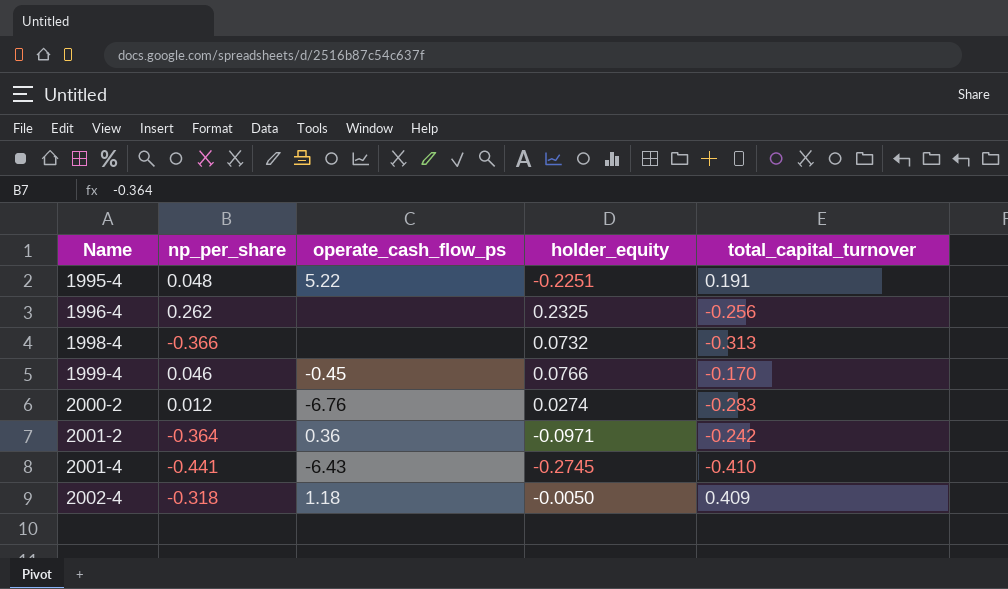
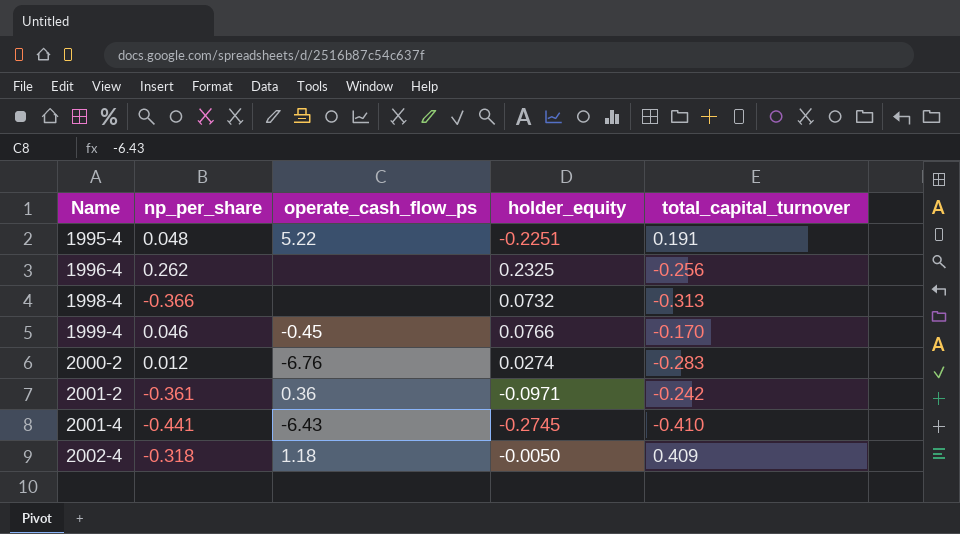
2001-2 | np_per_share: -0.364 -> -0.361

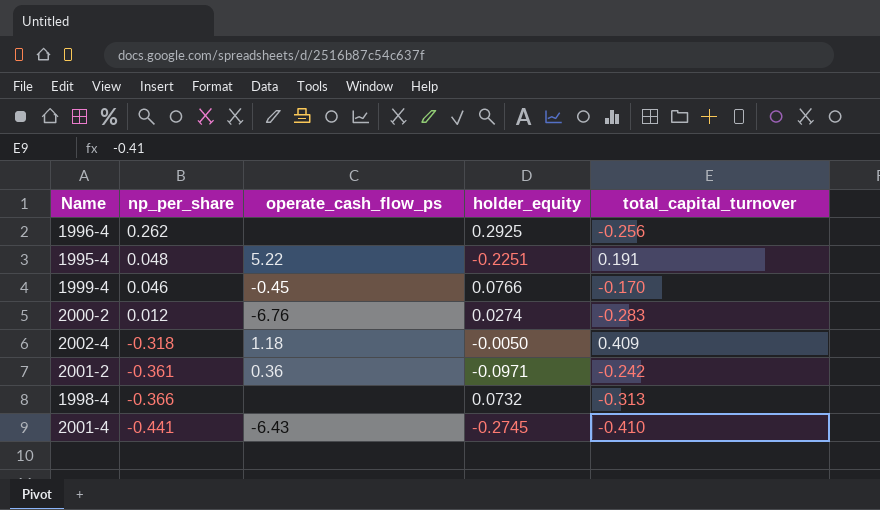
row order: Name ascending -> np_per_share descending
1996-4 | holder_equity: 0.2325 -> 0.2925

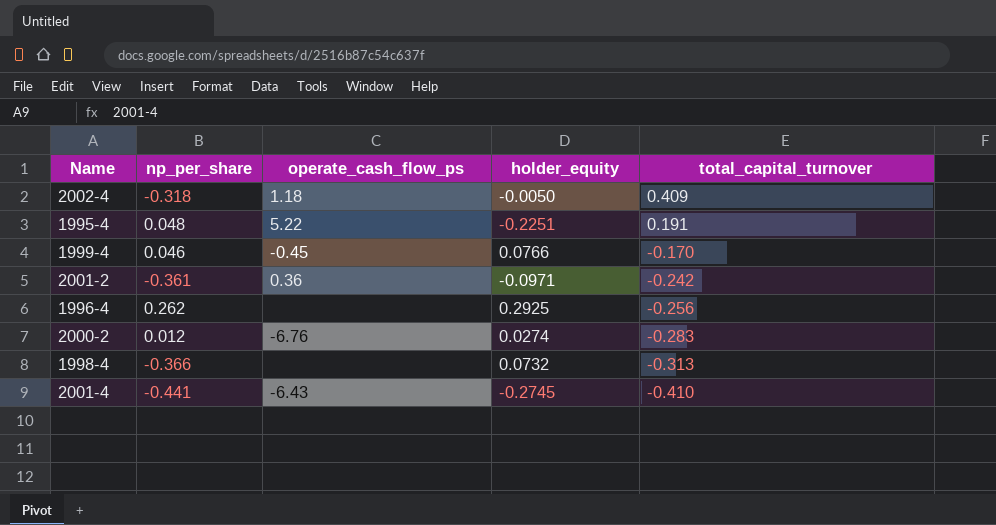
row order: np_per_share descending -> total_capital_turnover descending

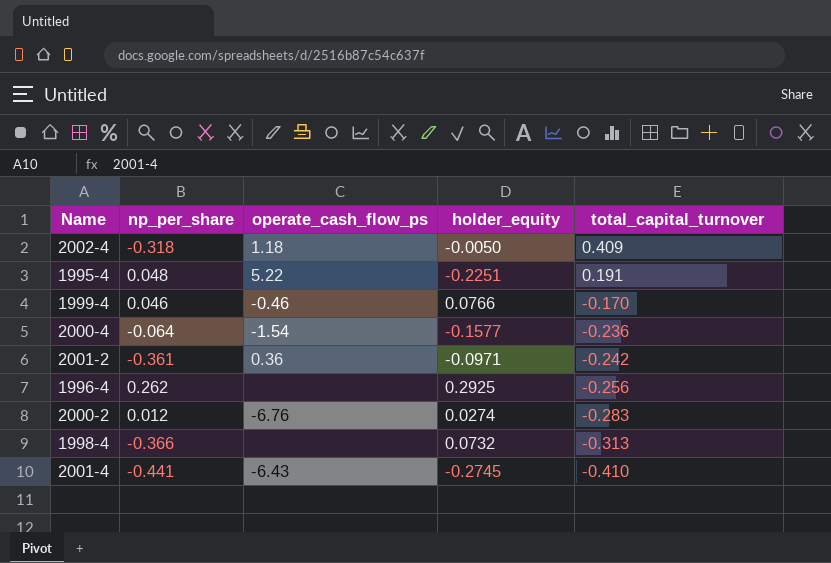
1999-4 | operate_cash_flow_ps: -0.45 -> -0.46
row 2000-4: none -> -0.064 | -1.54 | -0.1577 | -0.236

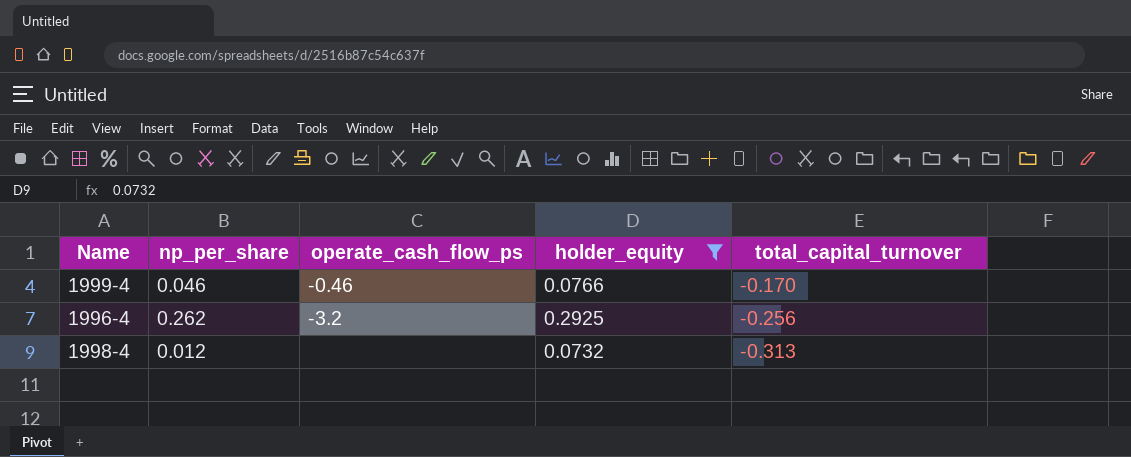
filter: none -> holder_equity >= 0.0732
1996-4 | operate_cash_flow_ps: none -> -3.2
1998-4 | np_per_share: -0.366 -> 0.012

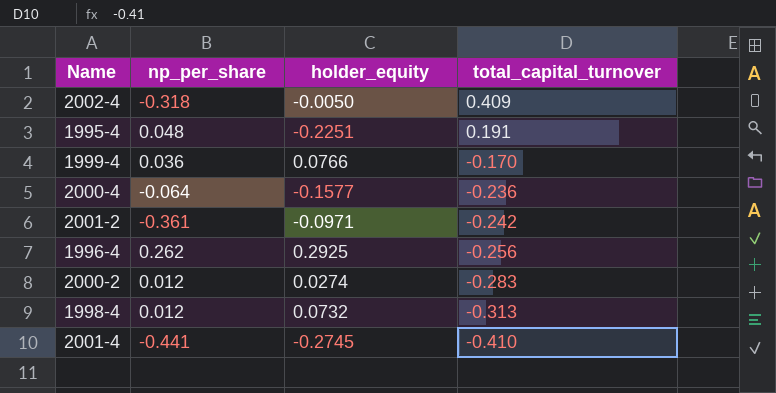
filter: holder_equity >= 0.0732 -> none
column operate_cash_flow_ps | position: 3 -> none
1999-4 | np_per_share: 0.046 -> 0.036

